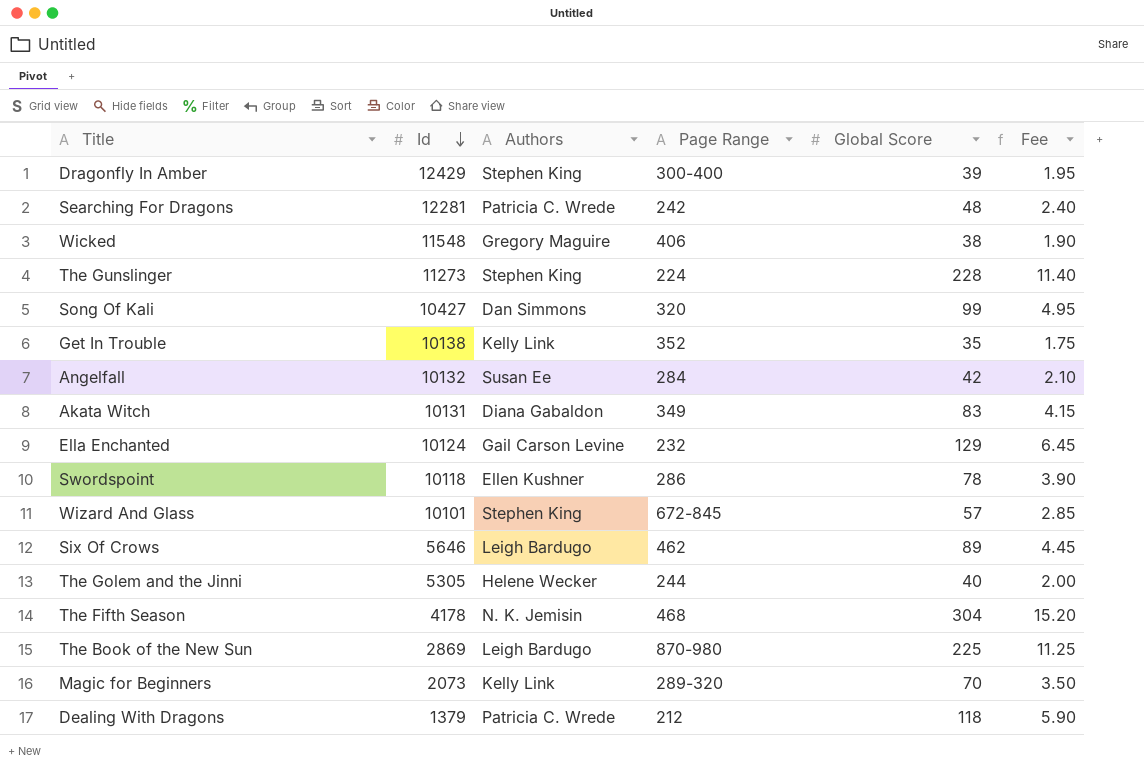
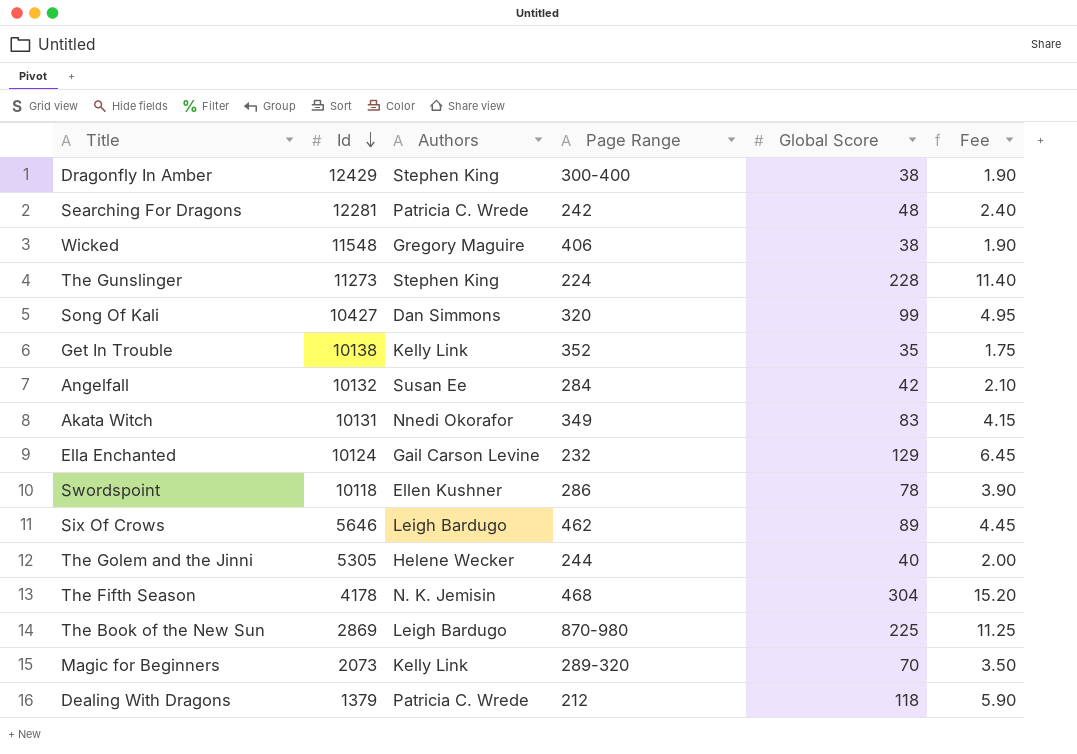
row Wizard And Glass: 10101 | Stephen King | 672-845 | 57 | 2.85 -> none
Dragonfly In Amber | Global Score: 39 -> 38
Dragonfly In Amber | Fee: 1.95 -> 1.90
Akata Witch | Authors: Diana Gabaldon -> Nnedi Okorafor

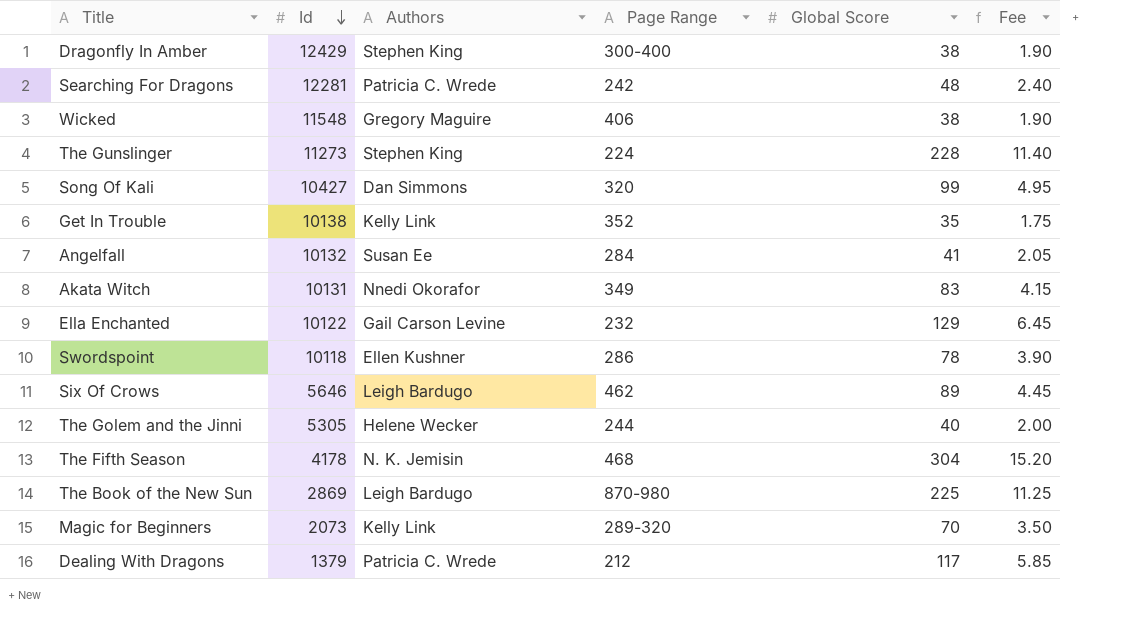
Angelfall | Global Score: 42 -> 41
Angelfall | Fee: 2.10 -> 2.05
Ella Enchanted | Id: 10124 -> 10122
Dealing With Dragons | Global Score: 118 -> 117
Dealing With Dragons | Fee: 5.90 -> 5.85

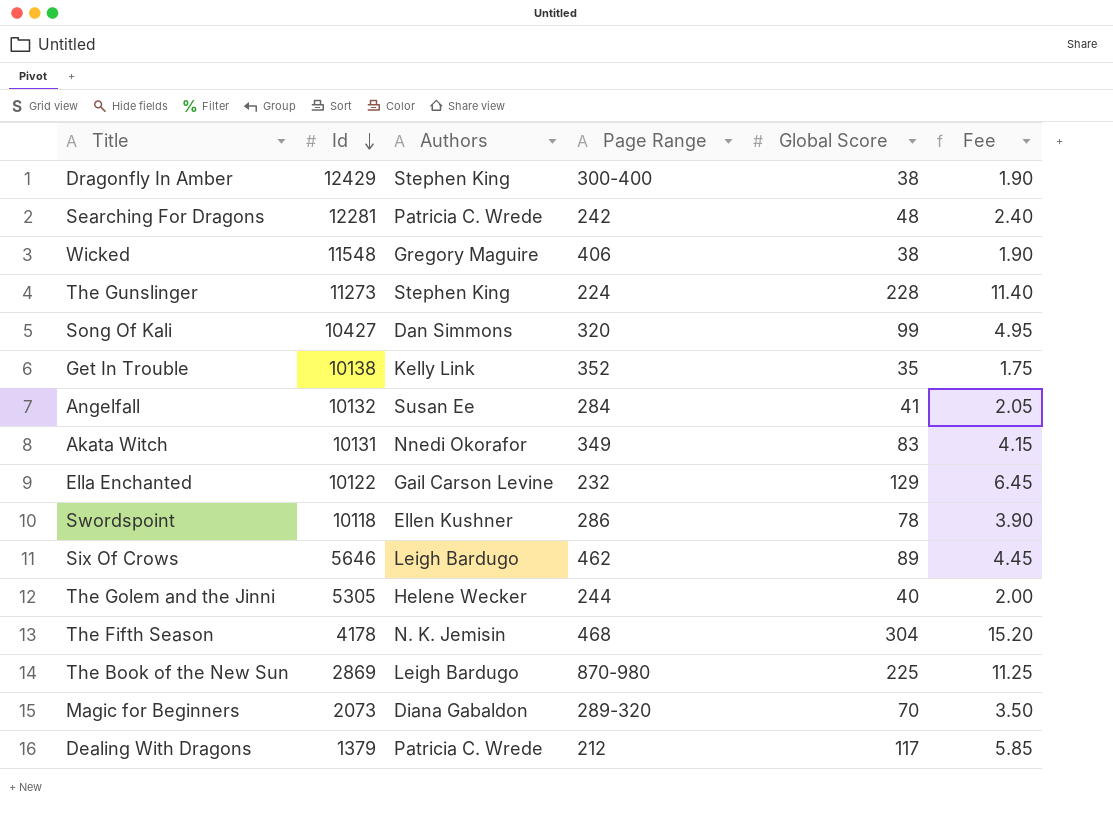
Magic for Beginners | Authors: Kelly Link -> Diana Gabaldon

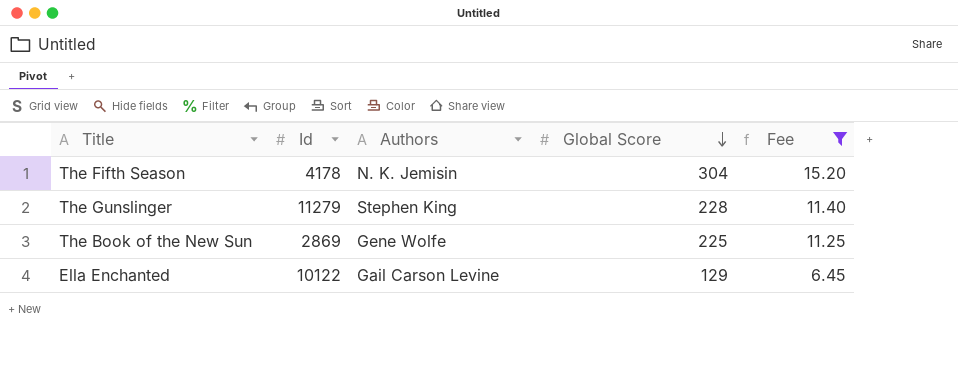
filter: none -> Fee >= 6.45
row order: Id descending -> Global Score descending
column Page Range | position: 4 -> none
The Gunslinger | Id: 11273 -> 11279
The Book of the New Sun | Authors: Leigh Bardugo -> Gene Wolfe

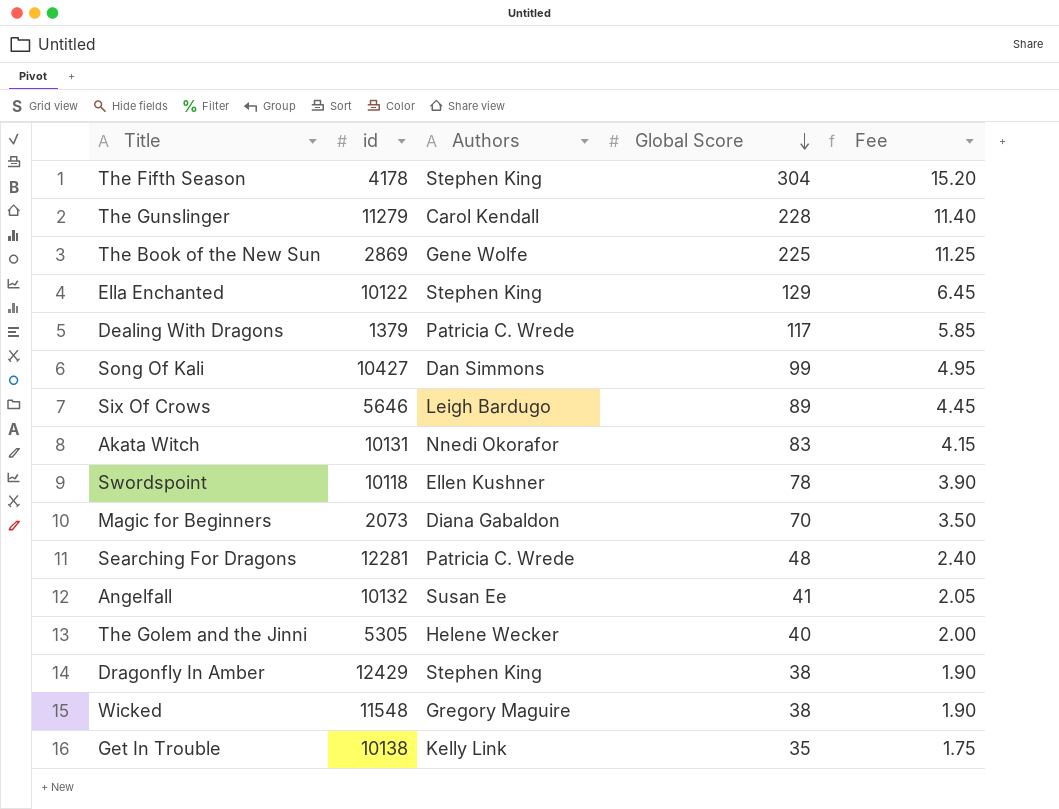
filter: Fee >= 6.45 -> none
column name: Id -> id
The Fifth Season | Authors: N. K. Jemisin -> Stephen King
The Gunslinger | Authors: Stephen King -> Carol Kendall
Ella Enchanted | Authors: Gail Carson Levine -> Stephen King

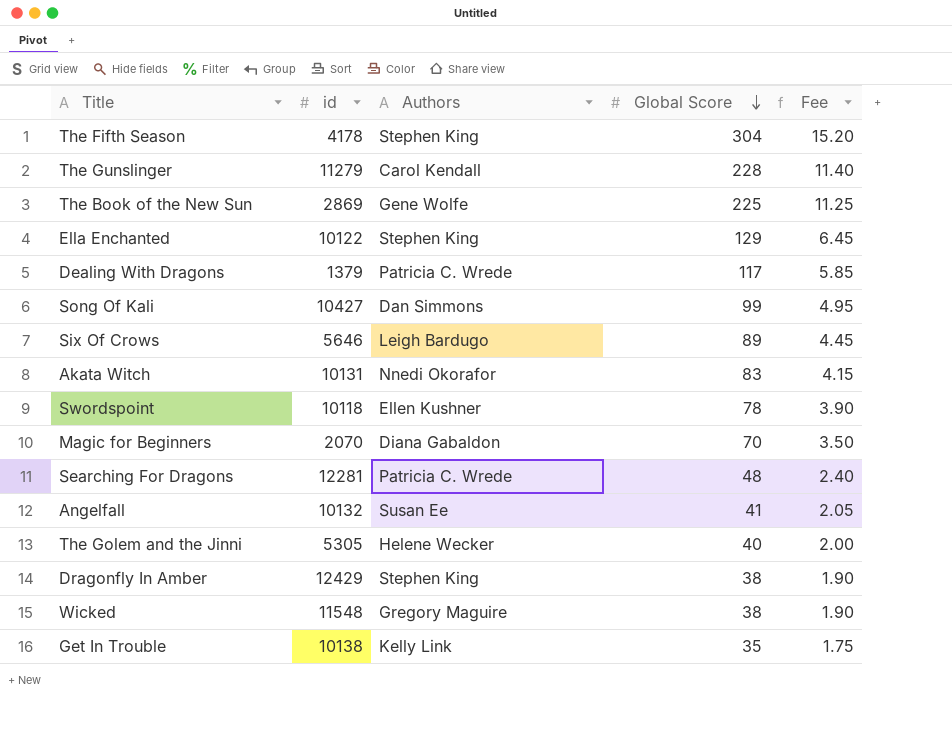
Magic for Beginners | id: 2073 -> 2070

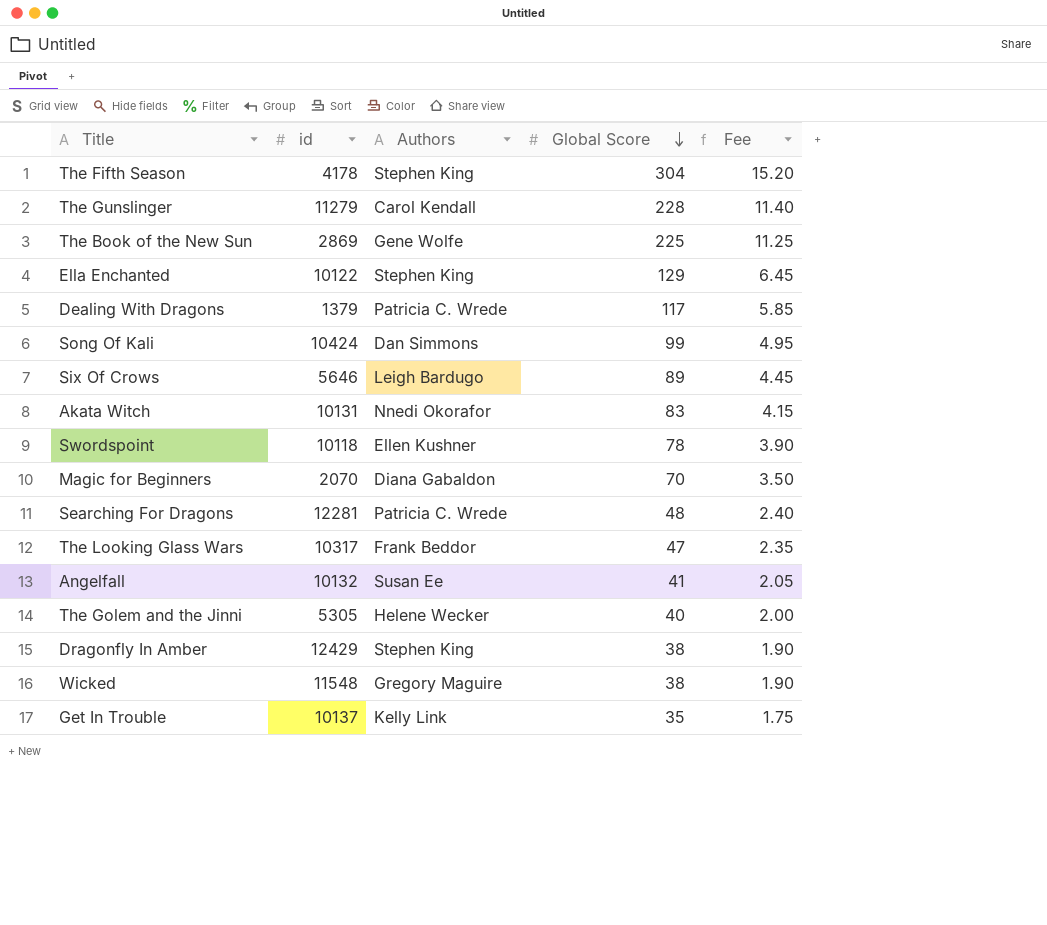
Song Of Kali | id: 10427 -> 10424
row The Looking Glass Wars: none -> 10317 | Frank Beddor | 47 | 2.35
Get In Trouble | id: 10138 -> 10137

